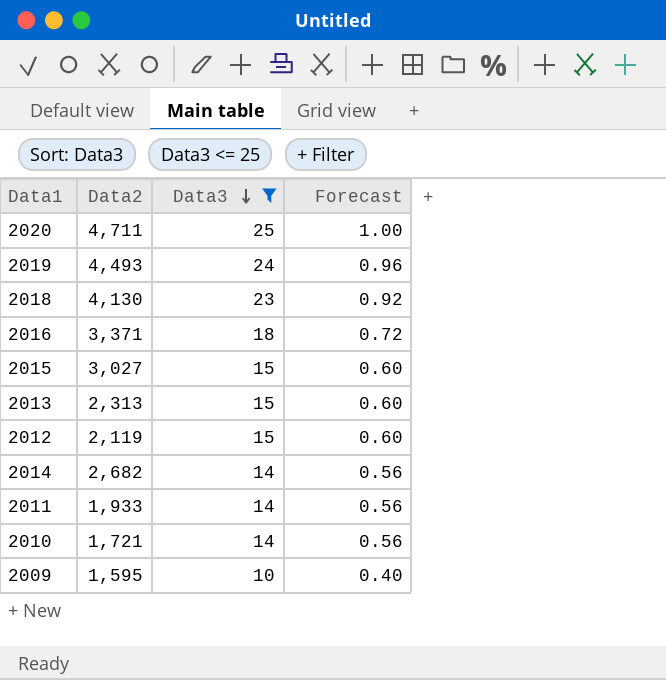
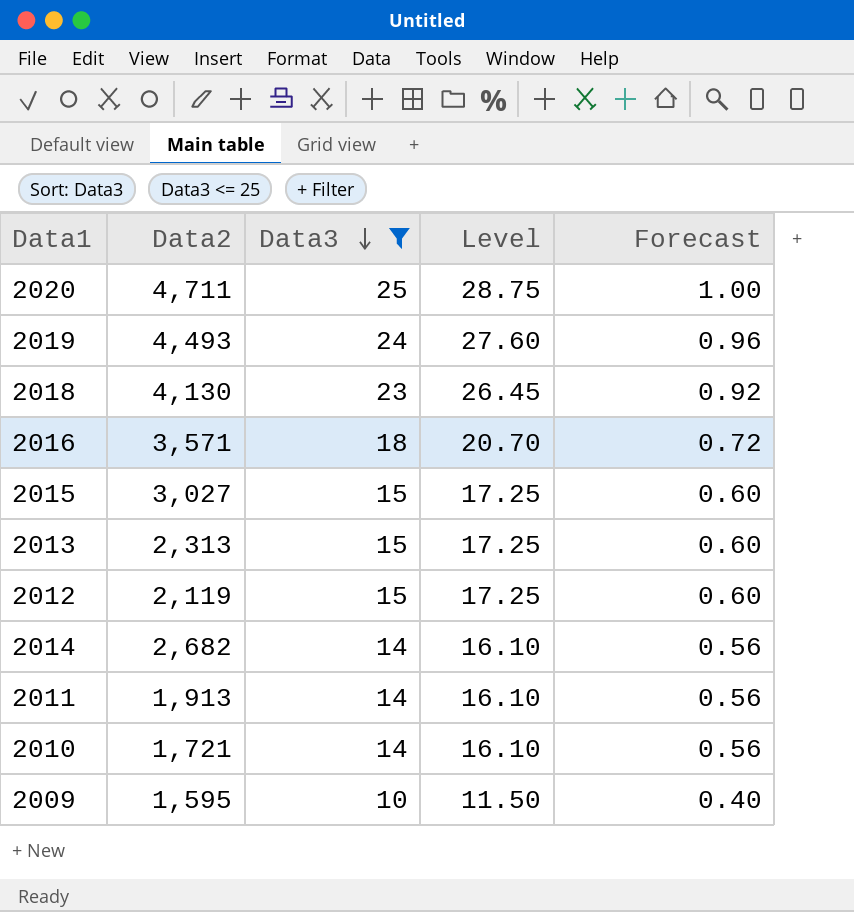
column Level | formula: none -> [Data3] * 1.15
2016 | Data2: 3,371 -> 3,571
2011 | Data2: 1,933 -> 1,913

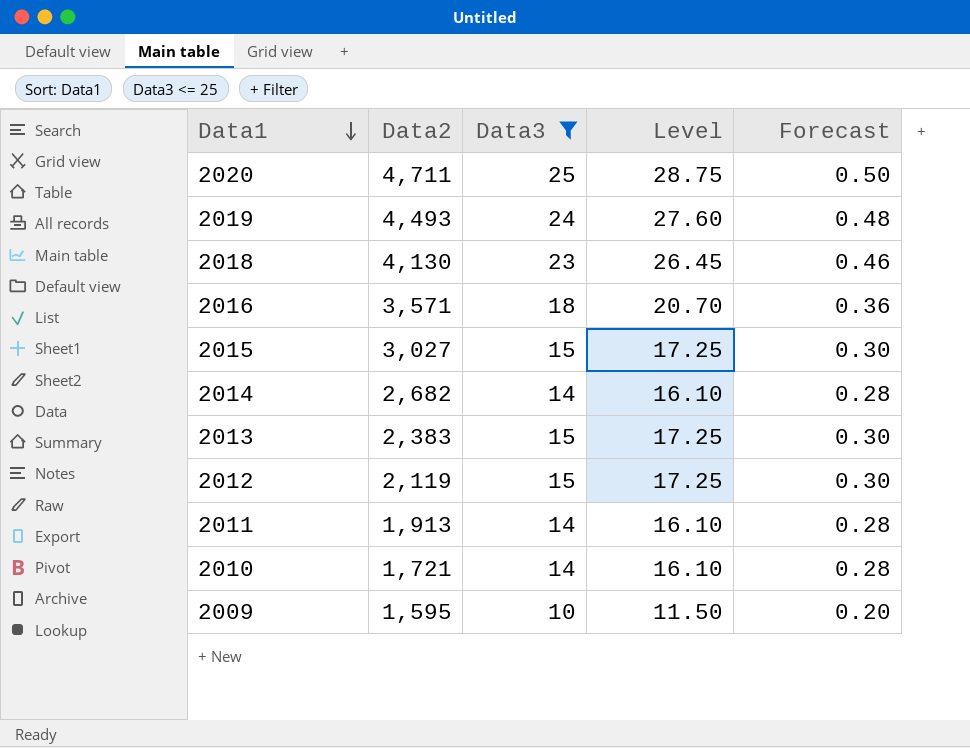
row order: Data3 descending -> Data1 descending
column Forecast | formula: [Data3] * 0.04 -> [Data3] * 0.02
2013 | Data2: 2,313 -> 2,383

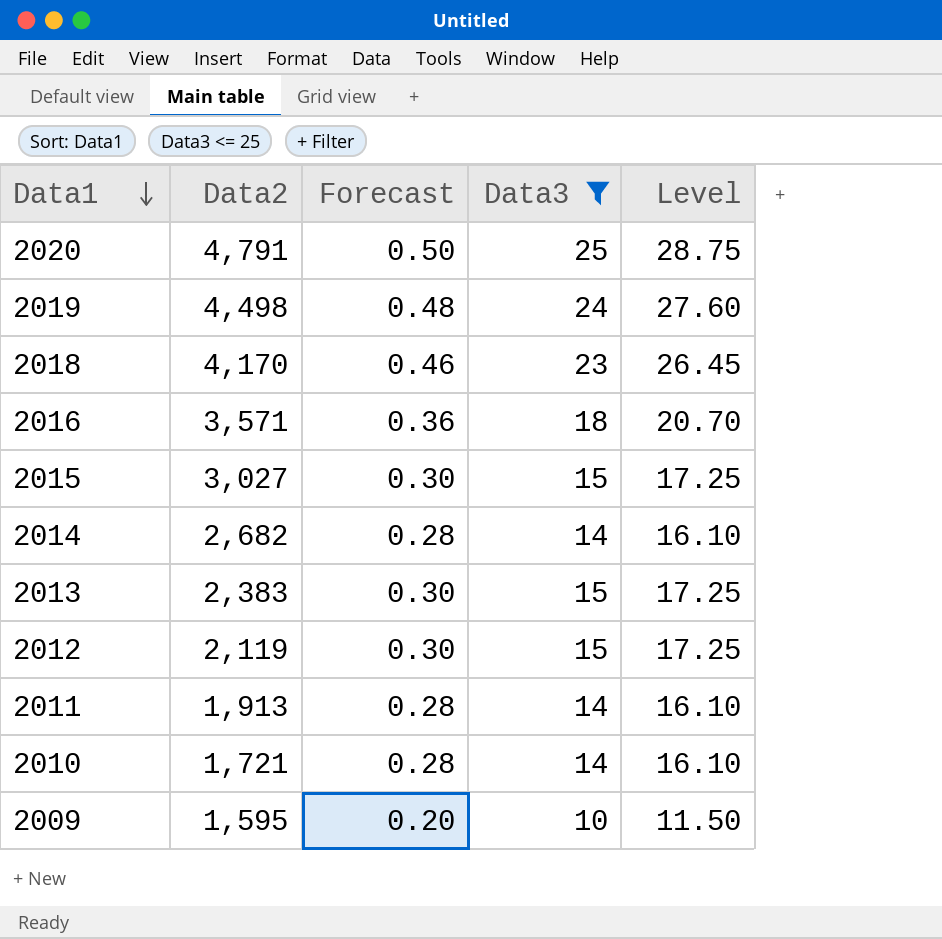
column Forecast | position: 5 -> 3
2020 | Data2: 4,711 -> 4,791
2019 | Data2: 4,493 -> 4,498
2018 | Data2: 4,130 -> 4,170

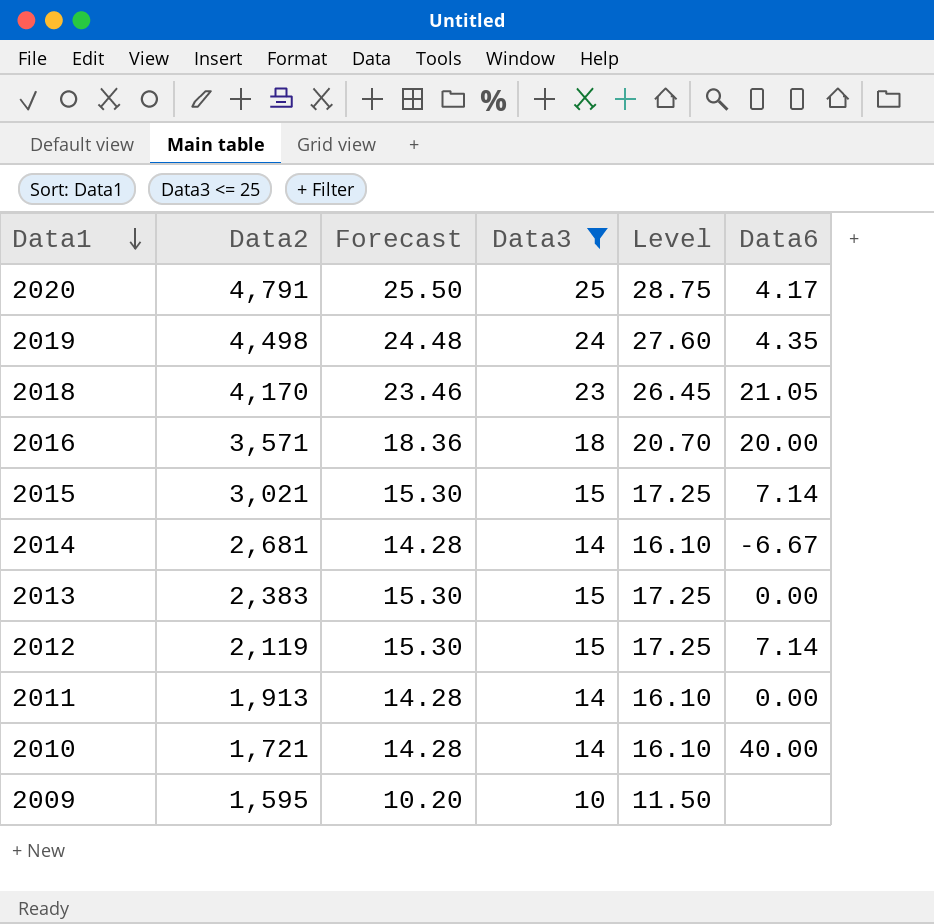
column Forecast | formula: [Data3] * 0.02 -> [Data3] * 1.02
column Data6 | position: none -> 6
2015 | Data2: 3,027 -> 3,021
2014 | Data2: 2,682 -> 2,681

